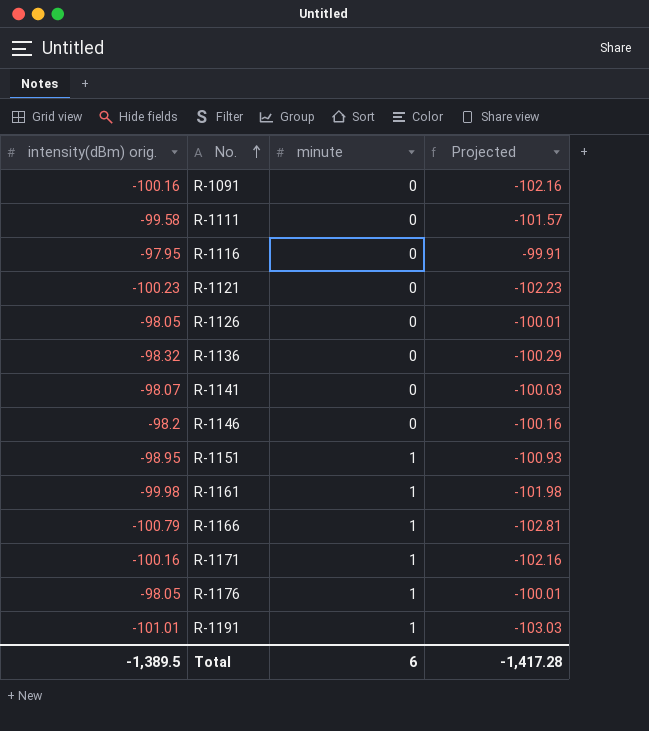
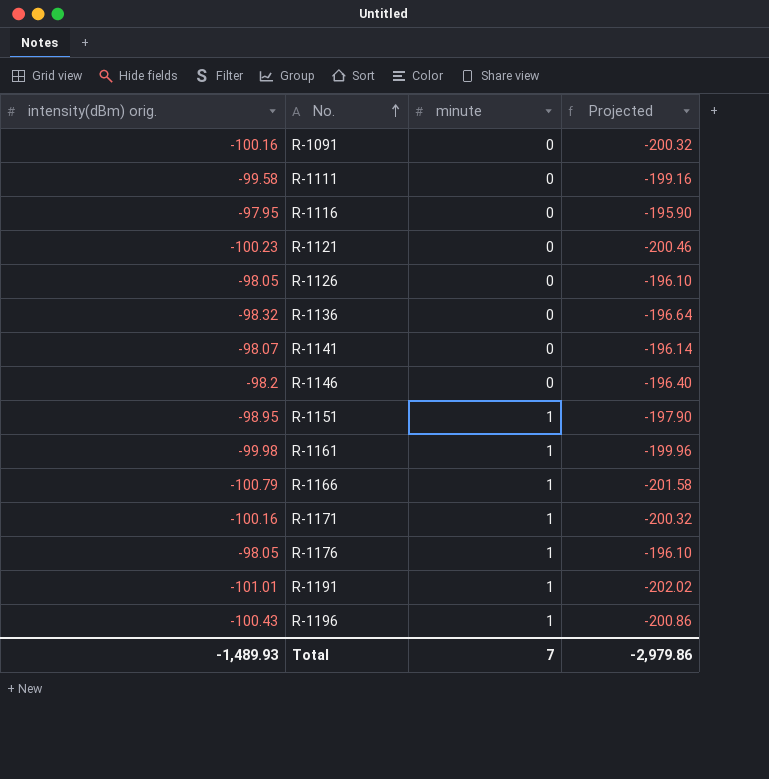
column Projected | formula: [intensity(dBm) orig.] * 1.02 -> [intensity(dBm) orig.] * 2
row R-1196: none -> -100.43 | 1 | -200.86
Total | intensity(dBm) orig.: -1,389.5 -> -1,489.93
Total | minute: 6 -> 7
Total | Projected: -1,417.28 -> -2,979.86

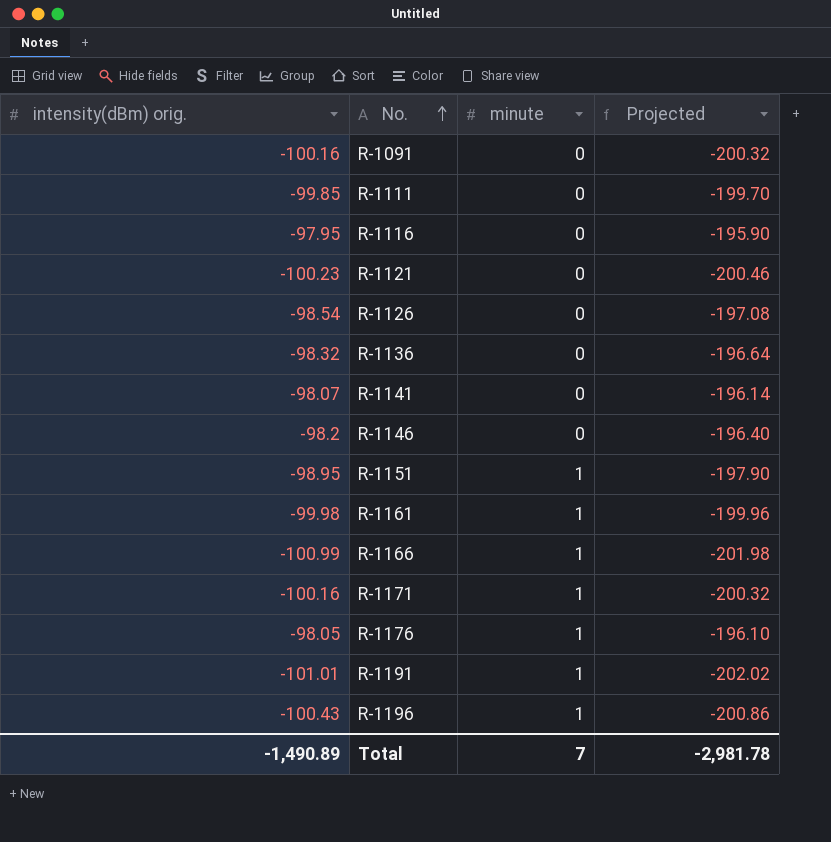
R-1111 | intensity(dBm) orig.: -99.58 -> -99.85
R-1111 | Projected: -199.16 -> -199.70
R-1126 | intensity(dBm) orig.: -98.05 -> -98.54
R-1126 | Projected: -196.10 -> -197.08
R-1166 | intensity(dBm) orig.: -100.79 -> -100.99
R-1166 | Projected: -201.58 -> -201.98
Total | intensity(dBm) orig.: -1,489.93 -> -1,490.89
Total | Projected: -2,979.86 -> -2,981.78

